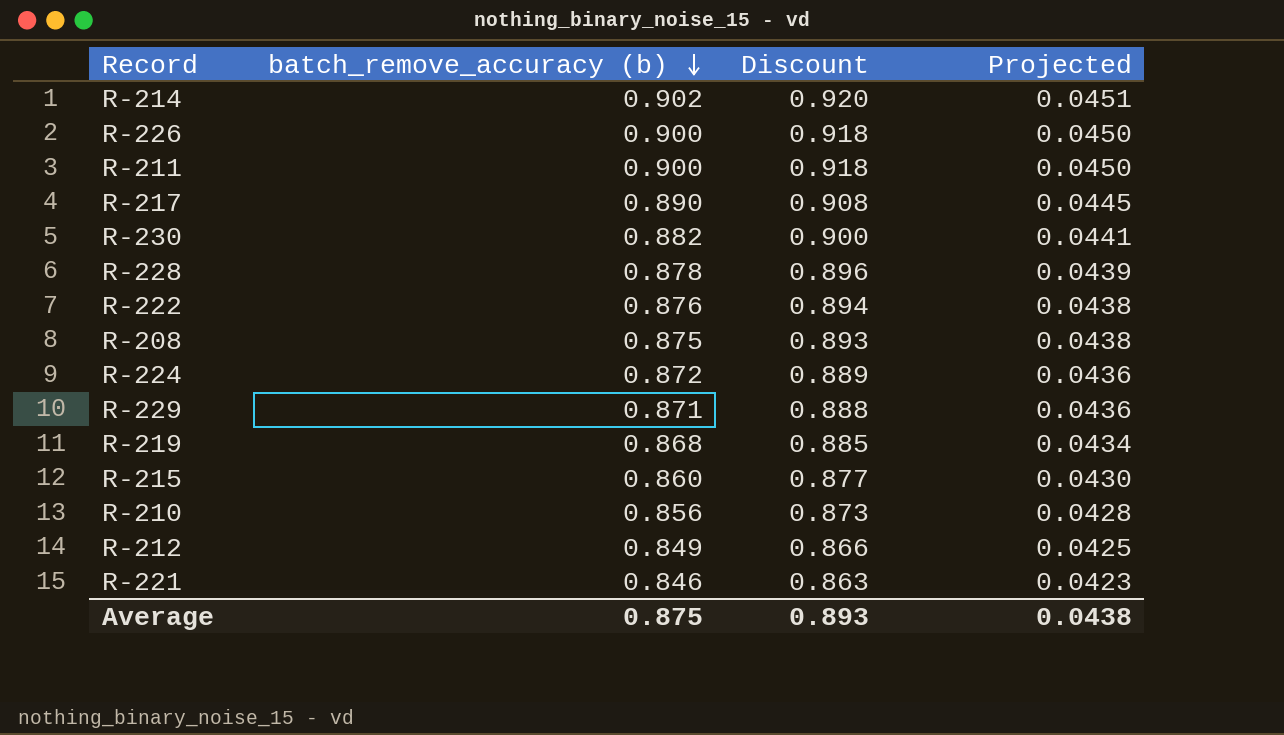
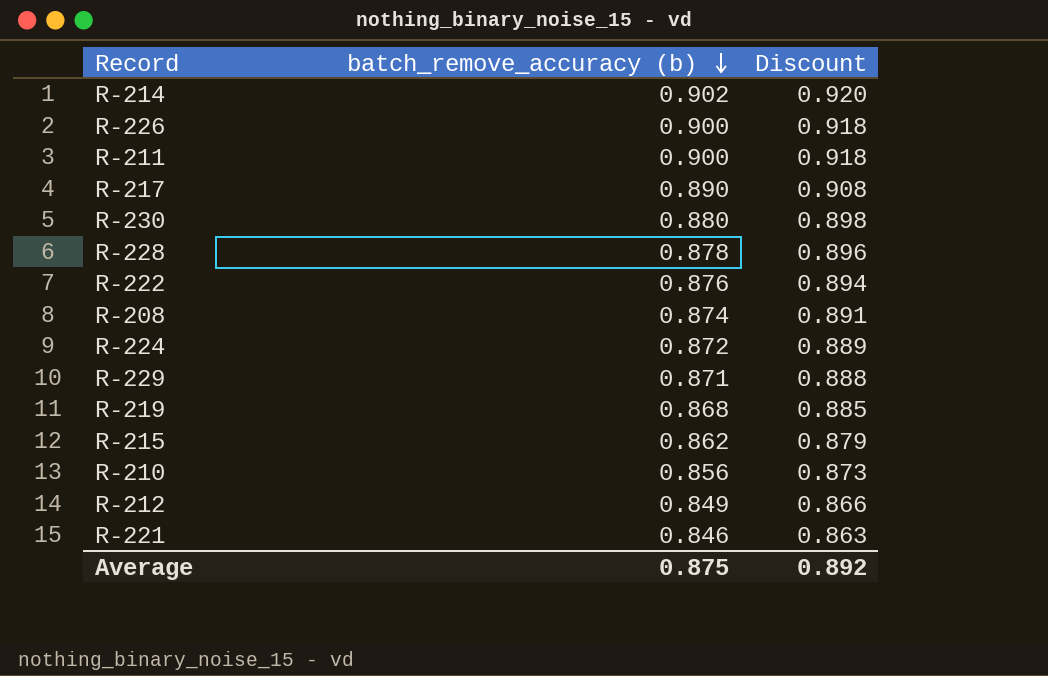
column Projected | formula: [batch_remove_accuracy (b)] * 0.05 -> none
R-230 | batch_remove_accuracy (b): 0.882 -> 0.880
R-230 | Discount: 0.900 -> 0.898
R-208 | batch_remove_accuracy (b): 0.875 -> 0.874
R-208 | Discount: 0.893 -> 0.891
R-215 | batch_remove_accuracy (b): 0.860 -> 0.862
R-215 | Discount: 0.877 -> 0.879
Average | Discount: 0.893 -> 0.892

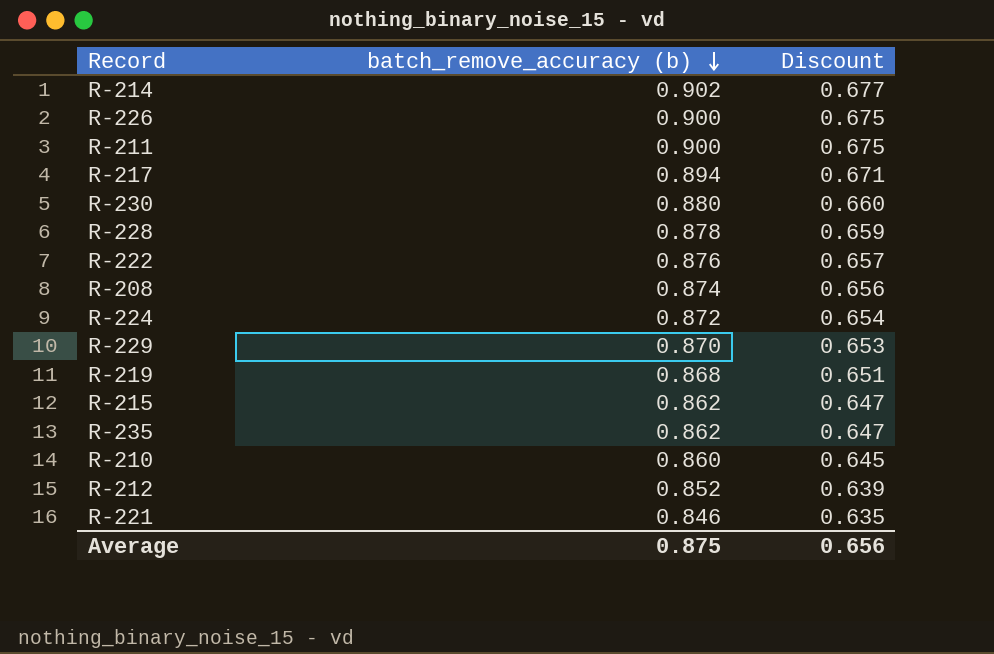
column Discount | formula: [batch_remove_accuracy (b)] * 1.02 -> [batch_remove_accuracy (b)] * 0.75
R-217 | batch_remove_accuracy (b): 0.890 -> 0.894
R-229 | batch_remove_accuracy (b): 0.871 -> 0.870
row R-235: none -> 0.862 | 0.647
R-210 | batch_remove_accuracy (b): 0.856 -> 0.860
R-212 | batch_remove_accuracy (b): 0.849 -> 0.852
Average | Discount: 0.892 -> 0.656

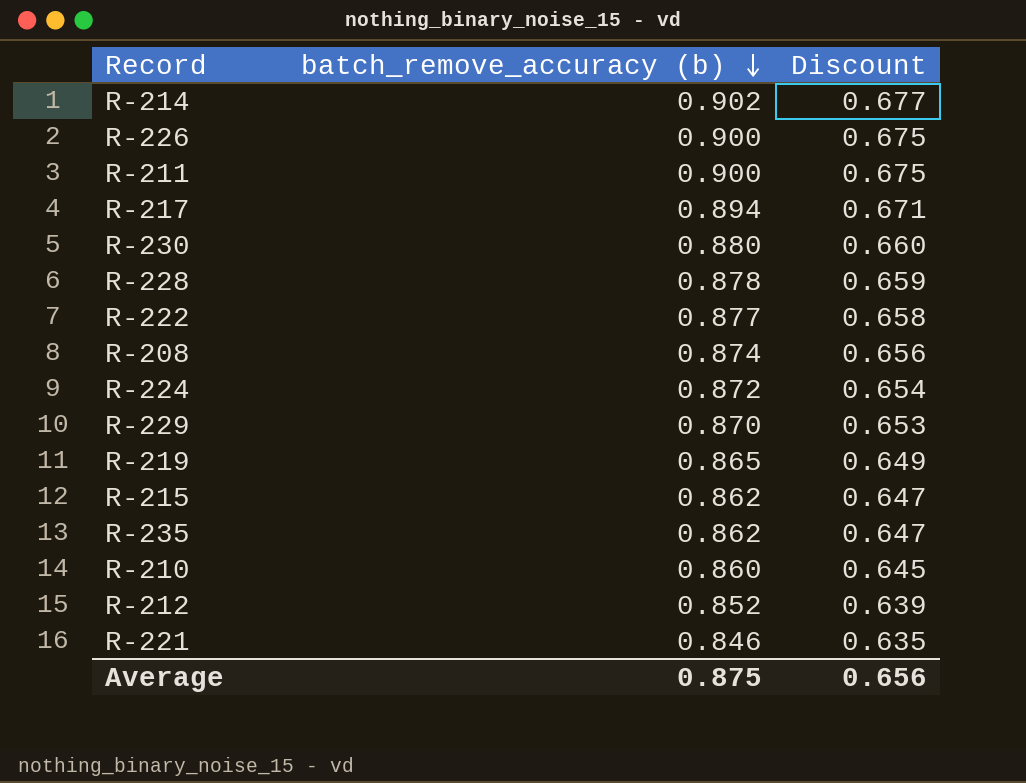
R-222 | batch_remove_accuracy (b): 0.876 -> 0.877
R-222 | Discount: 0.657 -> 0.658
R-219 | batch_remove_accuracy (b): 0.868 -> 0.865
R-219 | Discount: 0.651 -> 0.649

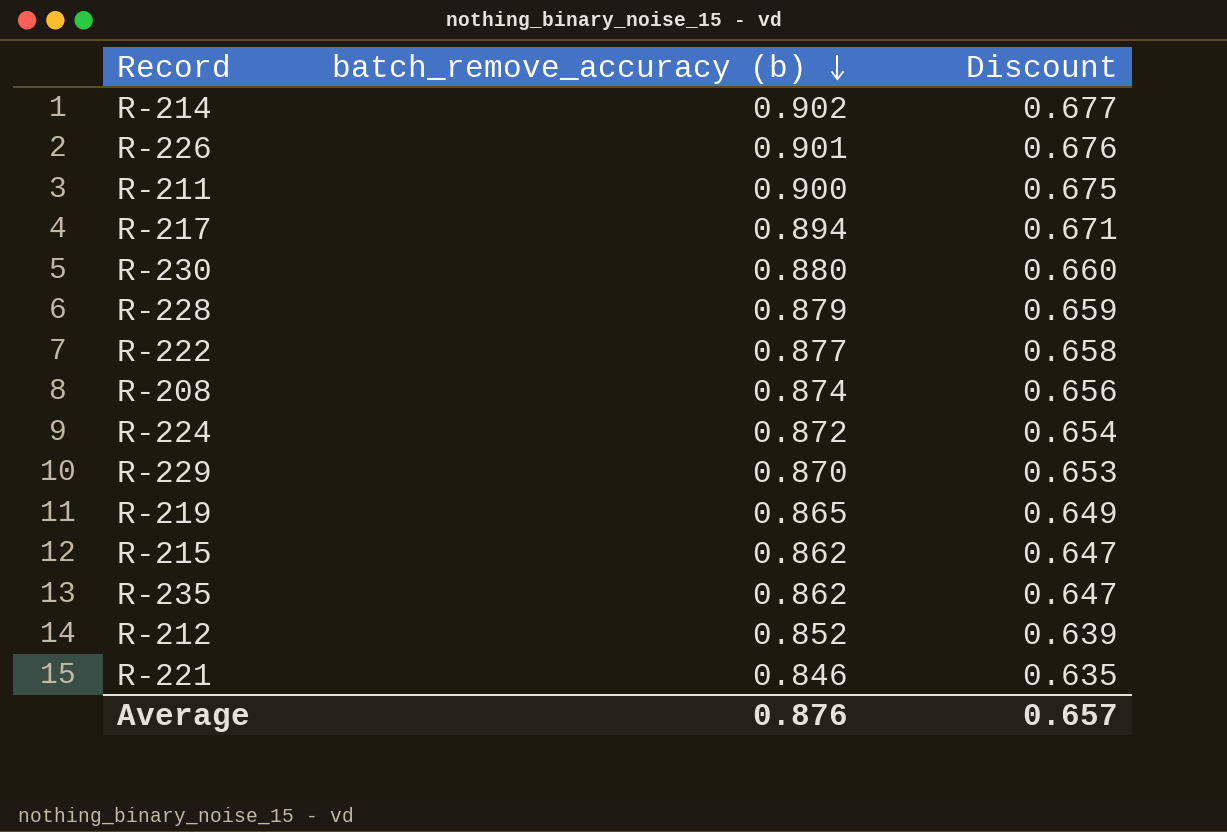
row R-210: 0.860 | 0.645 -> none
R-226 | batch_remove_accuracy (b): 0.900 -> 0.901
R-226 | Discount: 0.675 -> 0.676
R-228 | batch_remove_accuracy (b): 0.878 -> 0.879
Average | batch_remove_accuracy (b): 0.875 -> 0.876
Average | Discount: 0.656 -> 0.657

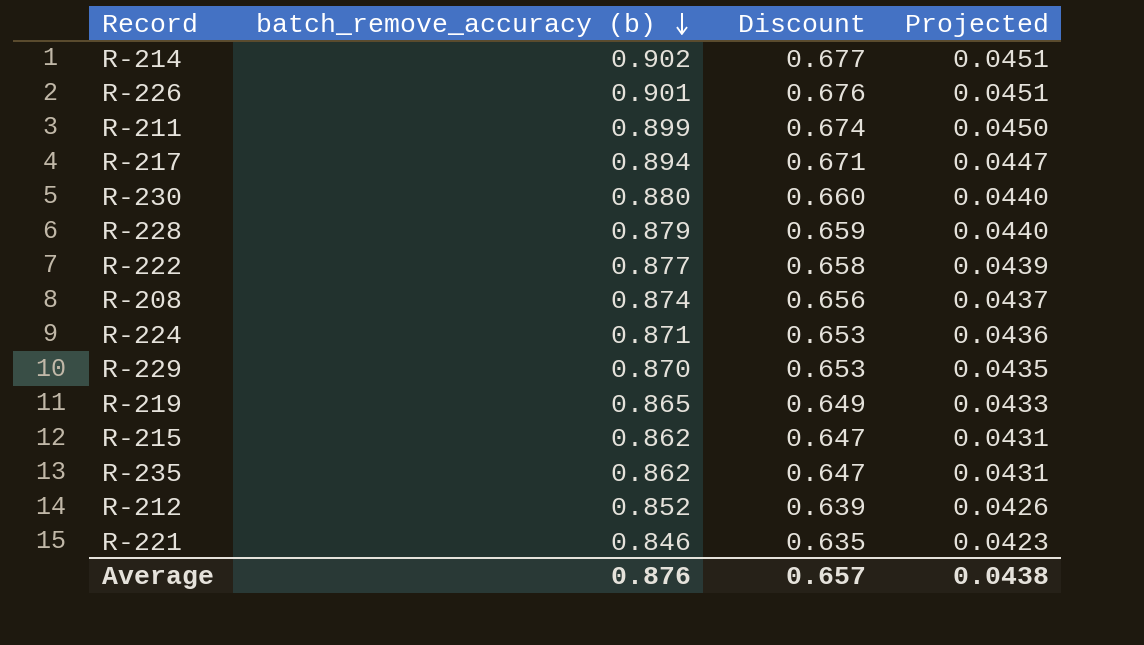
column Projected | formula: none -> [batch_remove_accuracy (b)] * 0.05
R-211 | batch_remove_accuracy (b): 0.900 -> 0.899
R-211 | Discount: 0.675 -> 0.674
R-224 | batch_remove_accuracy (b): 0.872 -> 0.871
R-224 | Discount: 0.654 -> 0.653

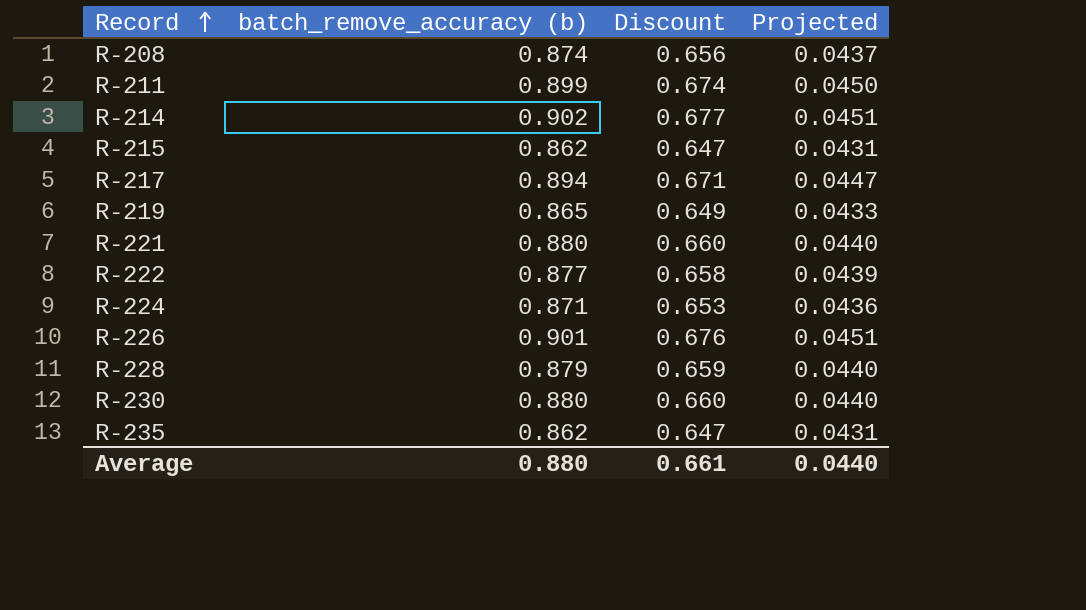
row order: batch_remove_accuracy (b) descending -> Record ascending
row R-229: 0.870 | 0.653 | 0.0435 -> none
row R-212: 0.852 | 0.639 | 0.0426 -> none
R-221 | batch_remove_accuracy (b): 0.846 -> 0.880
R-221 | Discount: 0.635 -> 0.660
R-221 | Projected: 0.0423 -> 0.0440
Average | batch_remove_accuracy (b): 0.876 -> 0.880
Average | Discount: 0.657 -> 0.661
Average | Projected: 0.0438 -> 0.0440

